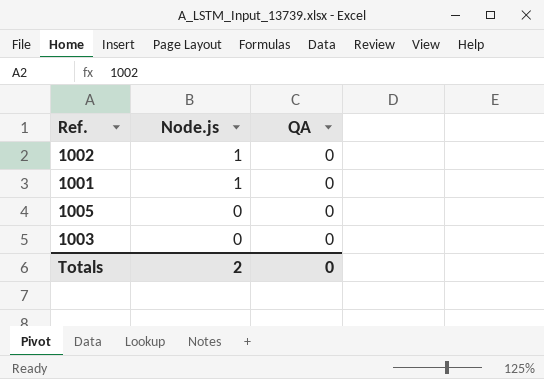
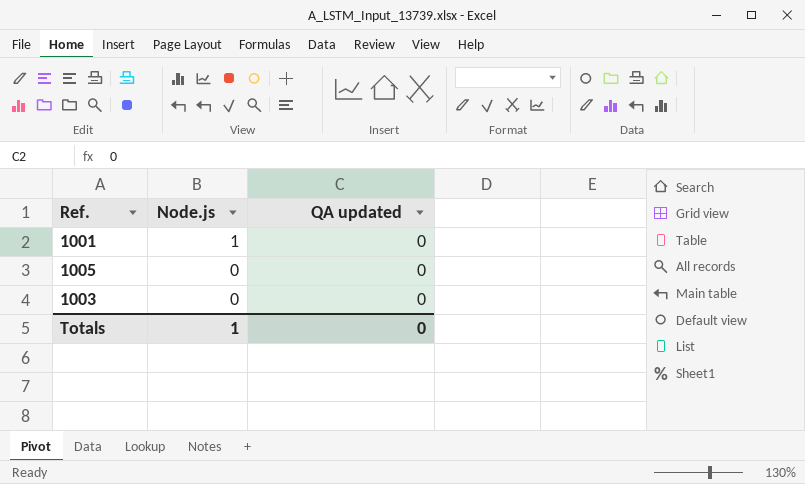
column name: QA -> QA updated
row 1002: 1 | 0 -> none
Totals | Node.js: 2 -> 1

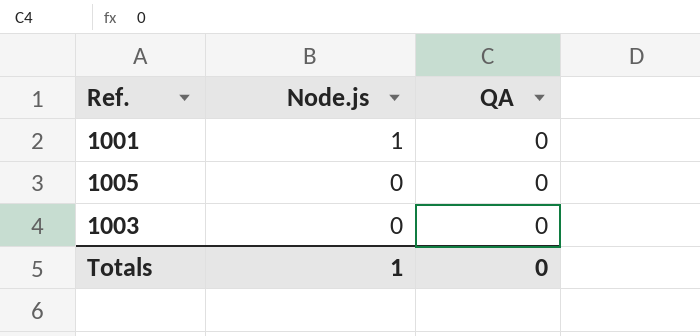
column name: QA updated -> QA

